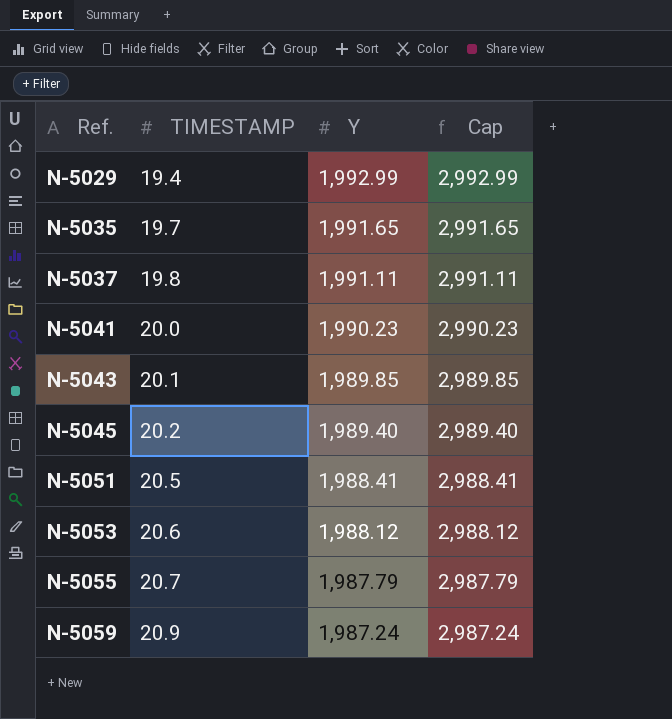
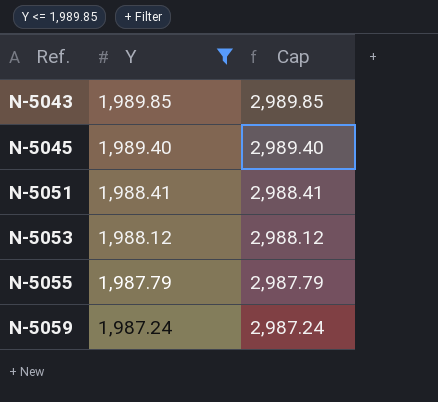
filter: none -> Y <= 1,989.85
column TIMESTAMP | position: 2 -> none

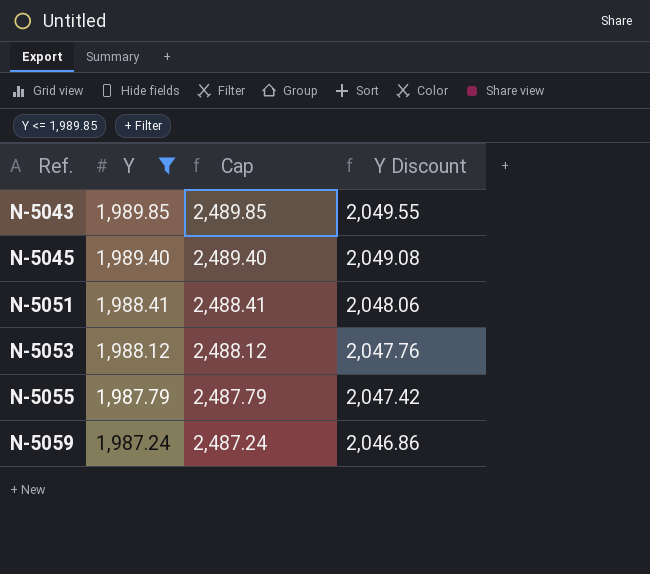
column Cap | formula: [Y] + 1000 -> [Y] + 500
column Y Discount | formula: none -> [Y] * 1.03

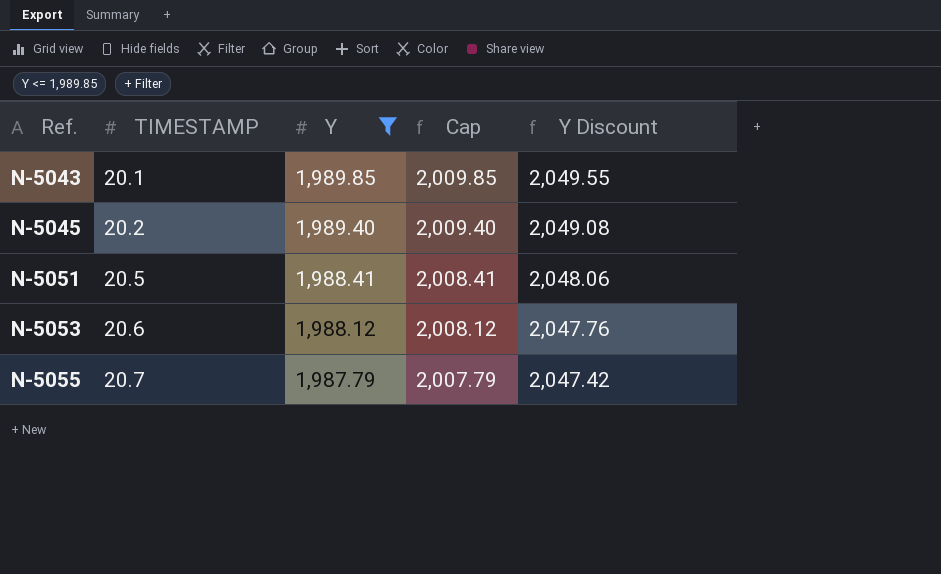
column TIMESTAMP | position: none -> 2
column Cap | formula: [Y] + 500 -> [Y] + 20
row N-5059: 1,987.24 | 2,487.24 | 2,046.86 -> none

